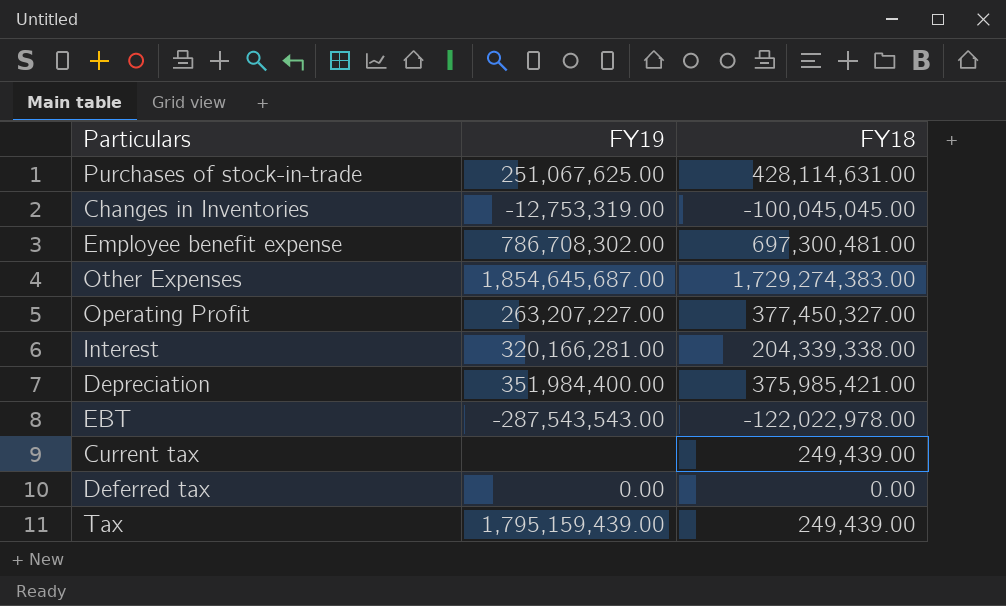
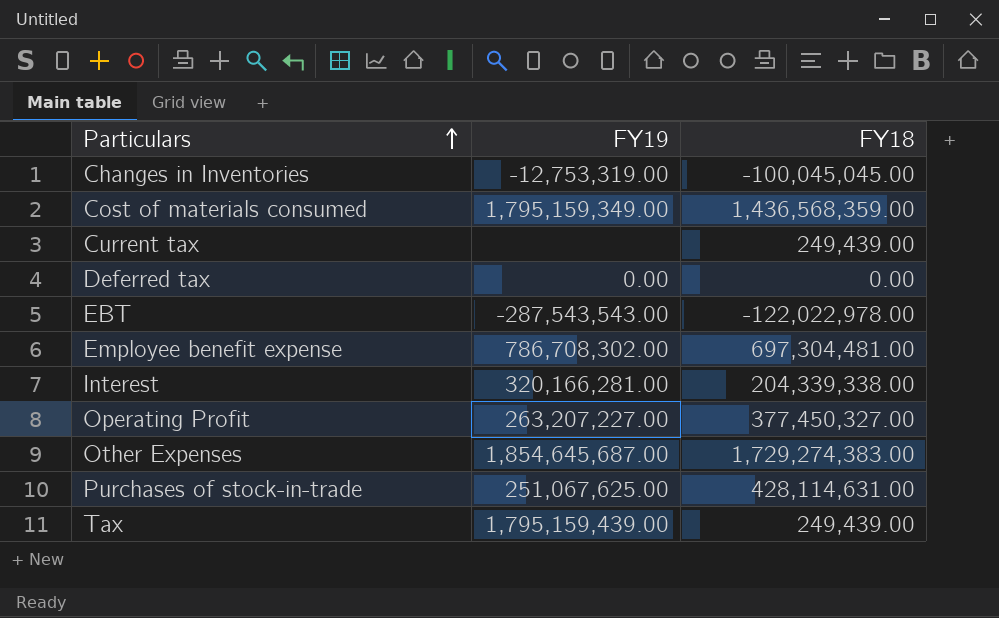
row order: none -> Particulars ascending
row Depreciation: 351,984,400.00 | 375,985,421.00 -> none
row Cost of materials consumed: none -> 1,795,159,349.00 | 1,436,568,359.00
Employee benefit expense | FY18: 697,300,481.00 -> 697,304,481.00

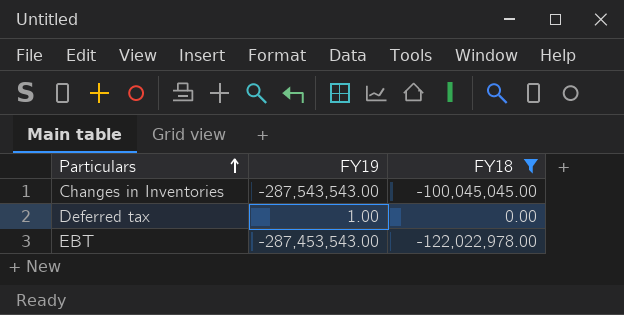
filter: none -> FY18 <= 0.00
Changes in Inventories | FY19: -12,753,319.00 -> -287,543,543.00
Deferred tax | FY19: 0.00 -> 1.00
EBT | FY19: -287,543,543.00 -> -287,453,543.00

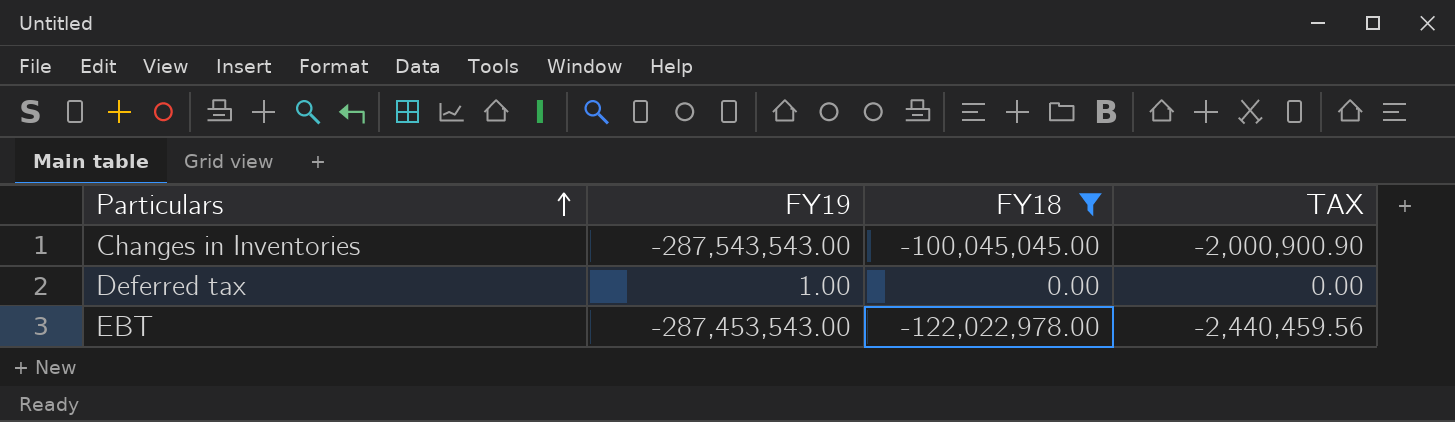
column TAX | formula: none -> [FY18] * 0.02

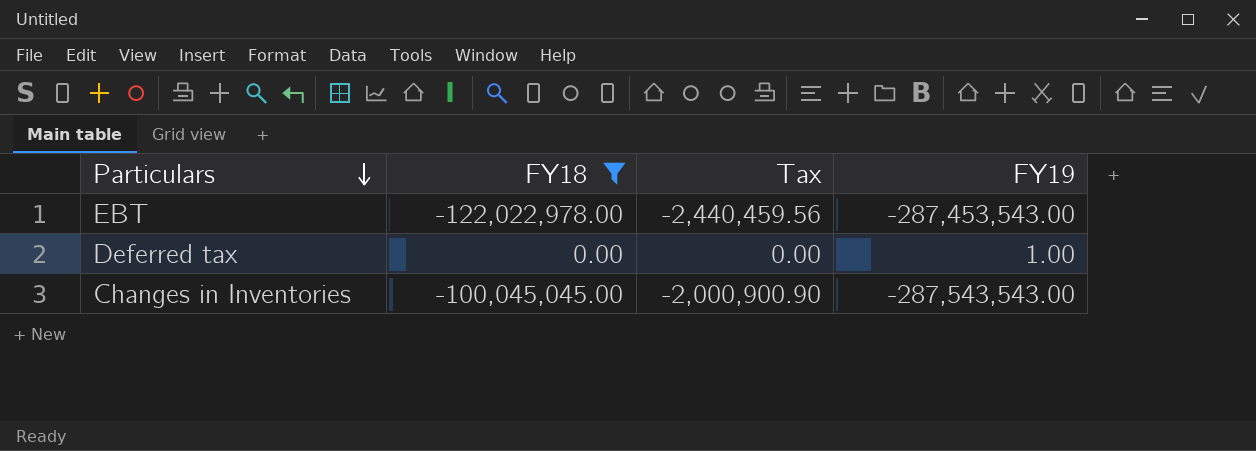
row order: Particulars ascending -> Particulars descending
column name: TAX -> Tax
column FY19 | position: 2 -> 4

